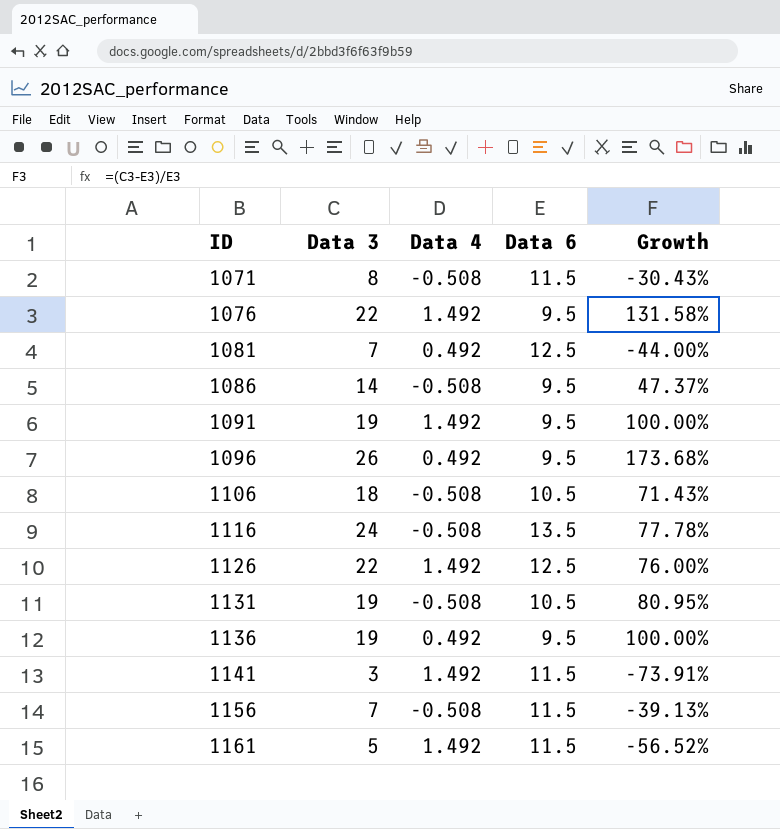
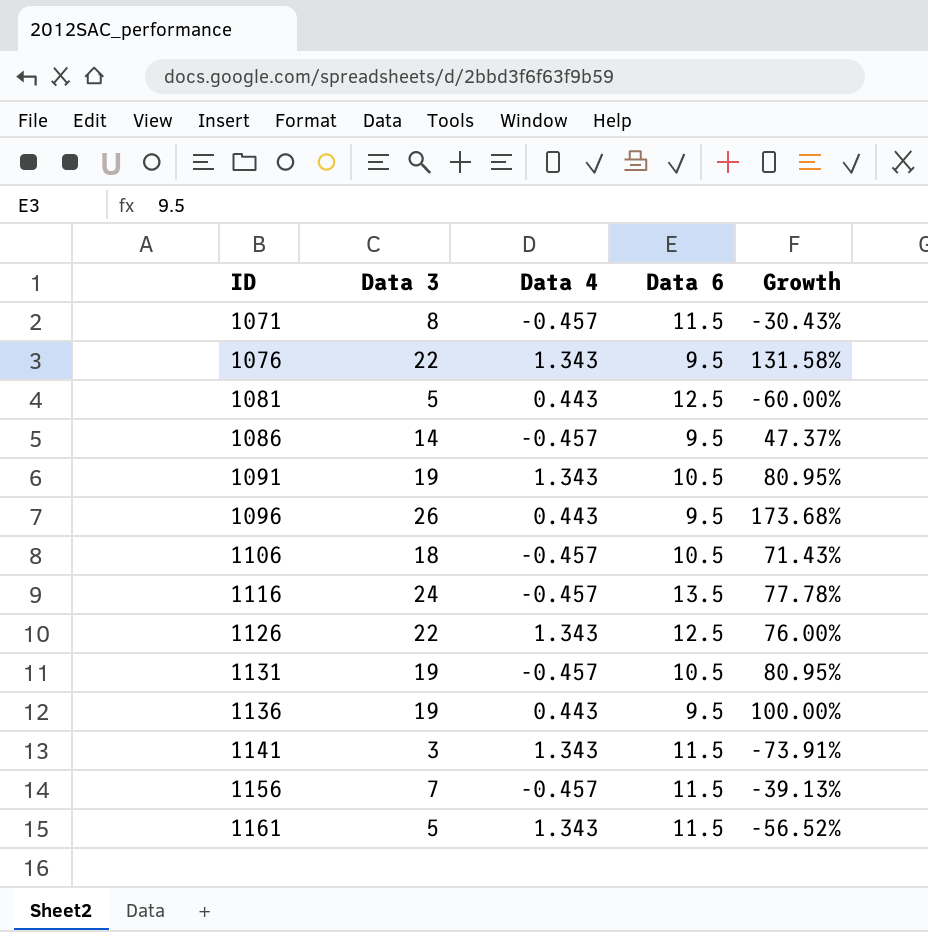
1071 | Data 4: -0.508 -> -0.457
1076 | Data 4: 1.492 -> 1.343
1081 | Data 3: 7 -> 5
1081 | Data 4: 0.492 -> 0.443
1081 | Growth: -44.00% -> -60.00%
1086 | Data 4: -0.508 -> -0.457
1091 | Data 4: 1.492 -> 1.343
1091 | Data 6: 9.5 -> 10.5
1091 | Growth: 100.00% -> 80.95%
1096 | Data 4: 0.492 -> 0.443
1106 | Data 4: -0.508 -> -0.457
1116 | Data 4: -0.508 -> -0.457
1126 | Data 4: 1.492 -> 1.343
1131 | Data 4: -0.508 -> -0.457
1136 | Data 4: 0.492 -> 0.443
1141 | Data 4: 1.492 -> 1.343
1156 | Data 4: -0.508 -> -0.457
1161 | Data 4: 1.492 -> 1.343

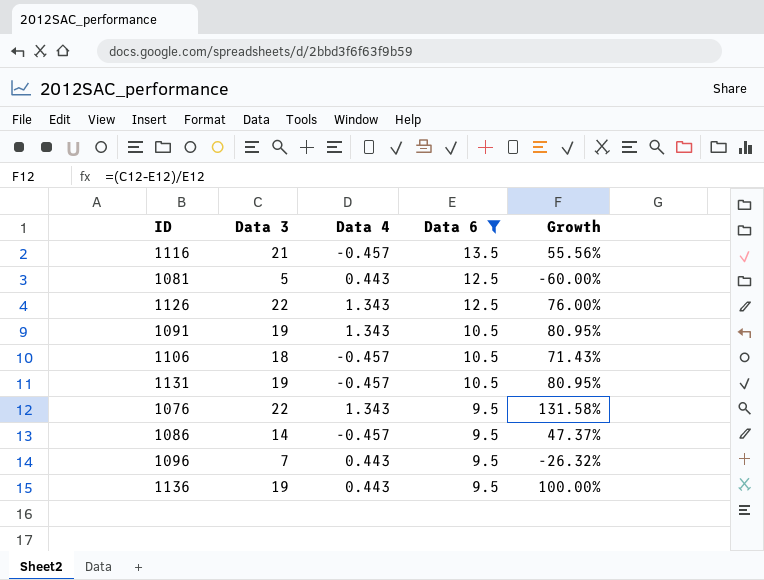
filter: none -> Data 6 != 11.5
row order: ID ascending -> Data 6 descending
1116 | Data 3: 24 -> 21
1116 | Growth: 77.78% -> 55.56%
1096 | Data 3: 26 -> 7
1096 | Growth: 173.68% -> -26.32%

